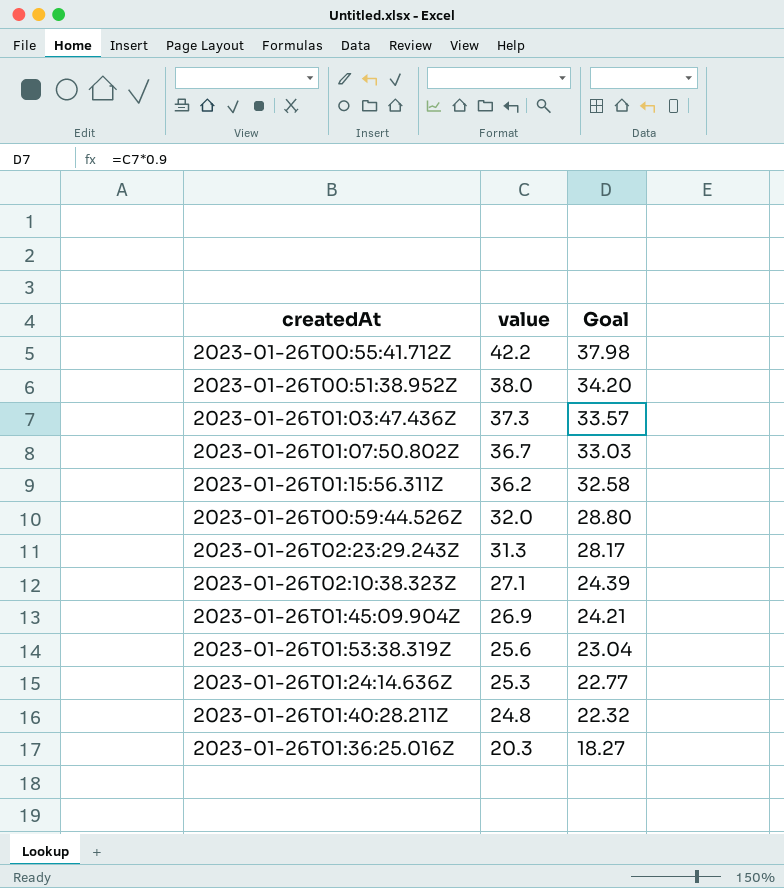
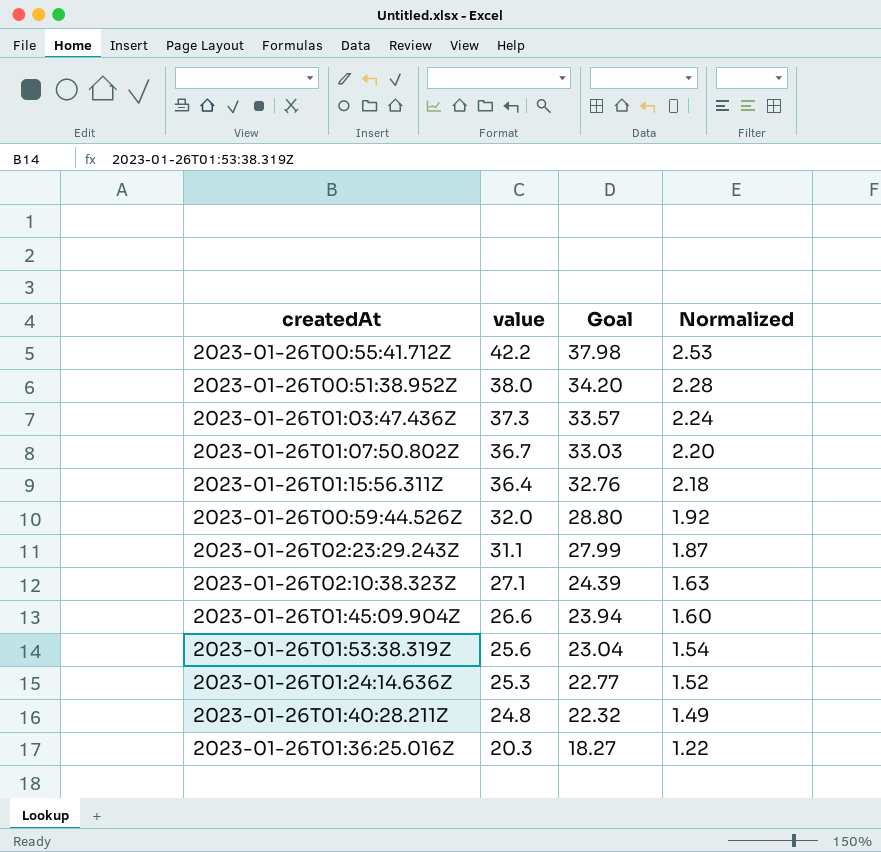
column Normalized | formula: none -> [value] * 0.06
2023-01-26T01:15:56.311Z | value: 36.2 -> 36.4
2023-01-26T01:15:56.311Z | Goal: 32.58 -> 32.76
2023-01-26T02:23:29.243Z | value: 31.3 -> 31.1
2023-01-26T02:23:29.243Z | Goal: 28.17 -> 27.99
2023-01-26T01:45:09.904Z | value: 26.9 -> 26.6
2023-01-26T01:45:09.904Z | Goal: 24.21 -> 23.94

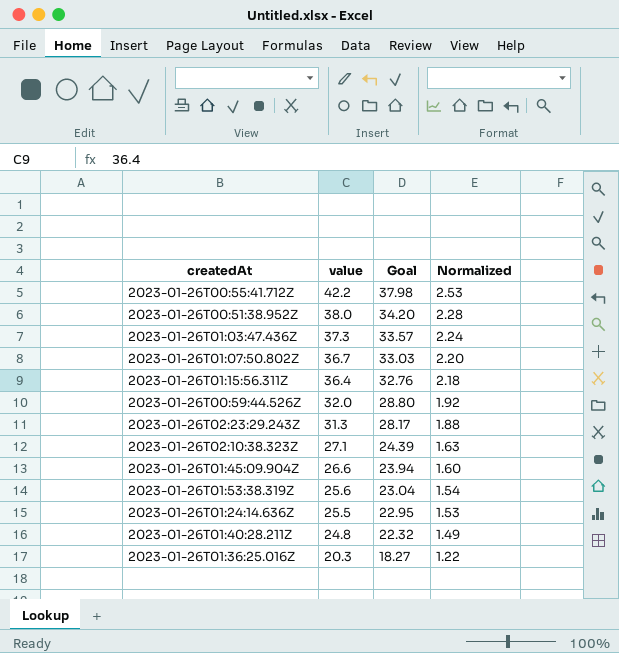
2023-01-26T02:23:29.243Z | value: 31.1 -> 31.3
2023-01-26T02:23:29.243Z | Goal: 27.99 -> 28.17
2023-01-26T02:23:29.243Z | Normalized: 1.87 -> 1.88
2023-01-26T01:24:14.636Z | value: 25.3 -> 25.5
2023-01-26T01:24:14.636Z | Goal: 22.77 -> 22.95
2023-01-26T01:24:14.636Z | Normalized: 1.52 -> 1.53

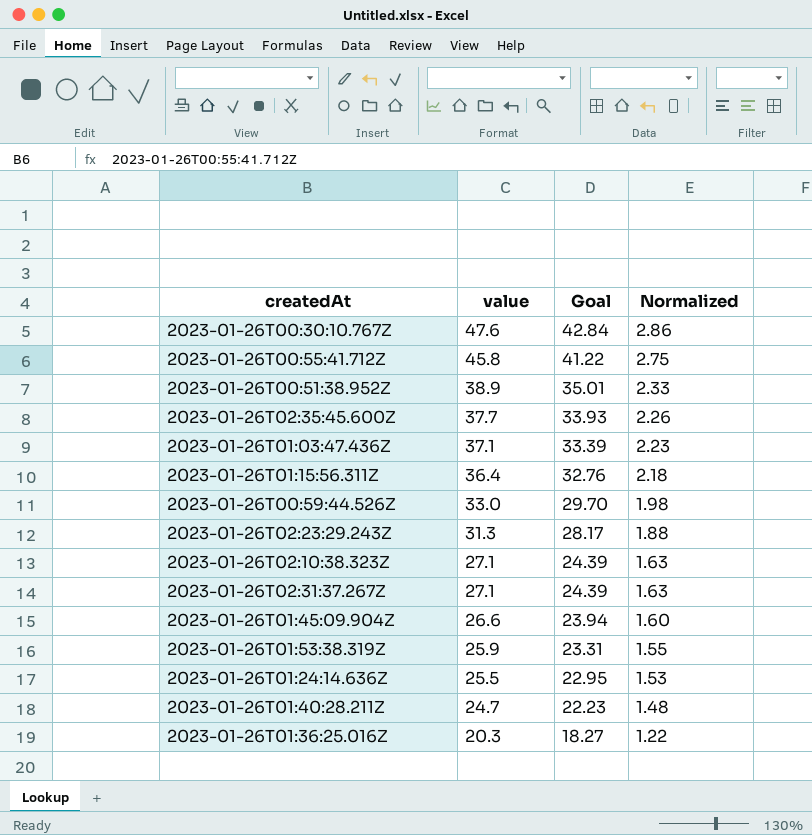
row 2023-01-26T01:07:50.802Z: 36.7 | 33.03 | 2.20 -> none
row 2023-01-26T00:30:10.767Z: none -> 47.6 | 42.84 | 2.86
2023-01-26T00:55:41.712Z | value: 42.2 -> 45.8
2023-01-26T00:55:41.712Z | Goal: 37.98 -> 41.22
2023-01-26T00:55:41.712Z | Normalized: 2.53 -> 2.75
2023-01-26T00:51:38.952Z | value: 38.0 -> 38.9
2023-01-26T00:51:38.952Z | Goal: 34.20 -> 35.01
2023-01-26T00:51:38.952Z | Normalized: 2.28 -> 2.33
row 2023-01-26T02:35:45.600Z: none -> 37.7 | 33.93 | 2.26
2023-01-26T01:03:47.436Z | value: 37.3 -> 37.1
2023-01-26T01:03:47.436Z | Goal: 33.57 -> 33.39
2023-01-26T01:03:47.436Z | Normalized: 2.24 -> 2.23
2023-01-26T00:59:44.526Z | value: 32.0 -> 33.0
2023-01-26T00:59:44.526Z | Goal: 28.80 -> 29.70
2023-01-26T00:59:44.526Z | Normalized: 1.92 -> 1.98
row 2023-01-26T02:31:37.267Z: none -> 27.1 | 24.39 | 1.63
2023-01-26T01:53:38.319Z | value: 25.6 -> 25.9
2023-01-26T01:53:38.319Z | Goal: 23.04 -> 23.31
2023-01-26T01:53:38.319Z | Normalized: 1.54 -> 1.55
2023-01-26T01:40:28.211Z | value: 24.8 -> 24.7
2023-01-26T01:40:28.211Z | Goal: 22.32 -> 22.23
2023-01-26T01:40:28.211Z | Normalized: 1.49 -> 1.48

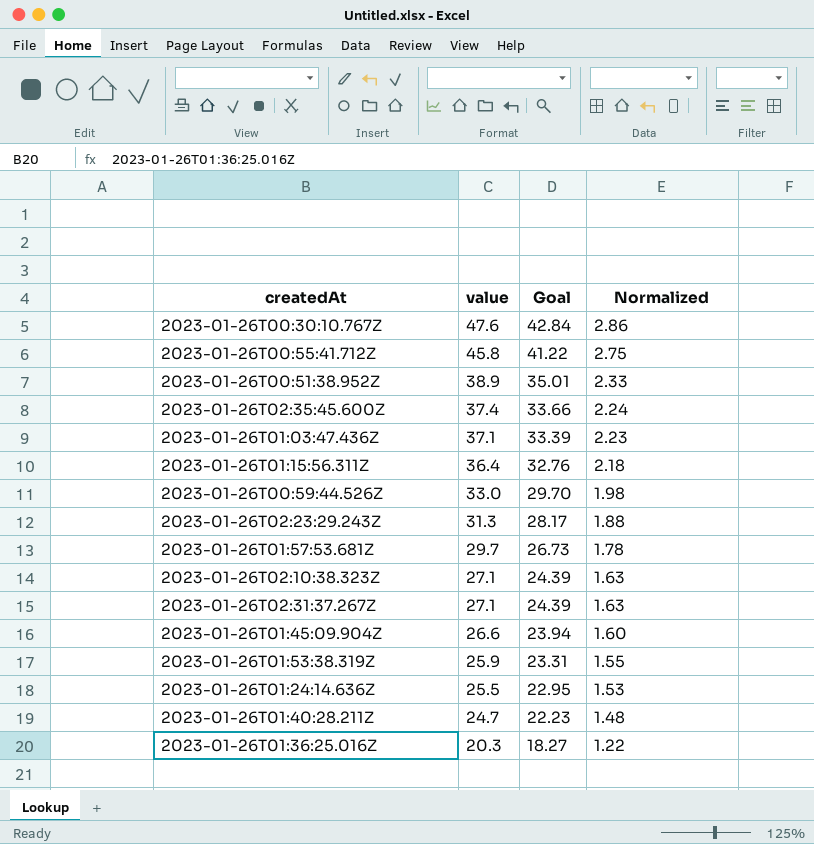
2023-01-26T02:35:45.600Z | value: 37.7 -> 37.4
2023-01-26T02:35:45.600Z | Goal: 33.93 -> 33.66
2023-01-26T02:35:45.600Z | Normalized: 2.26 -> 2.24
row 2023-01-26T01:57:53.681Z: none -> 29.7 | 26.73 | 1.78

